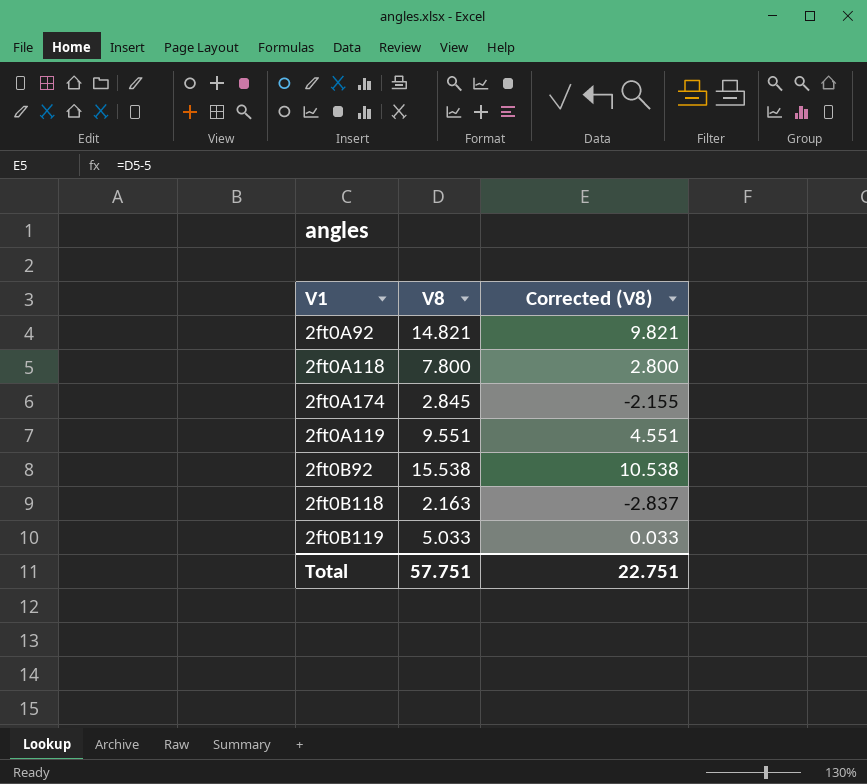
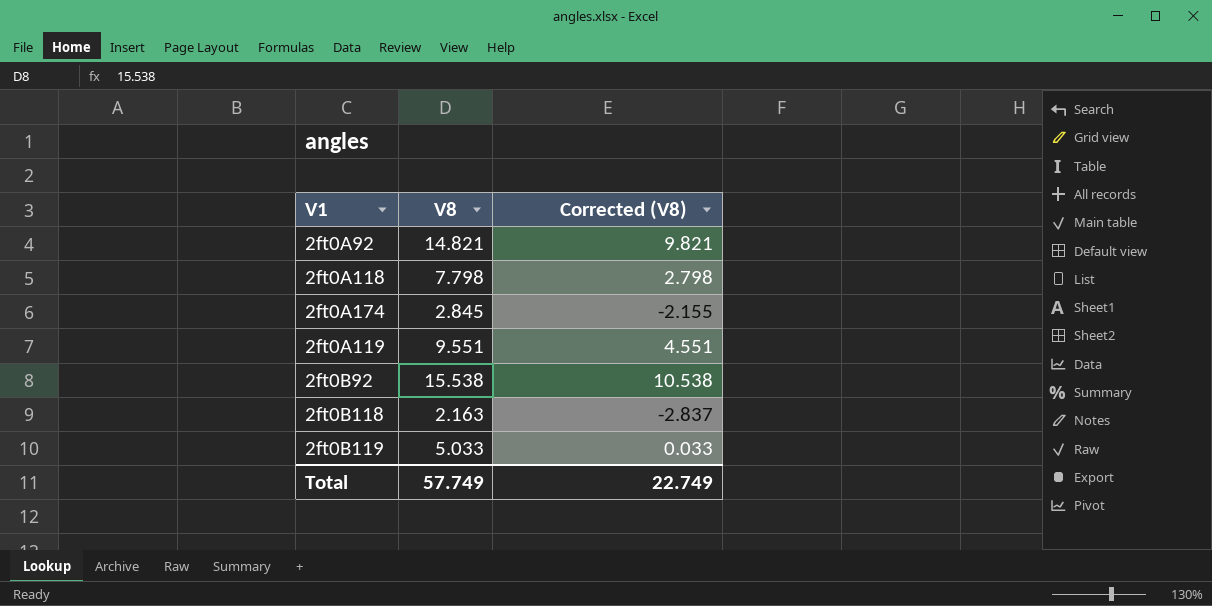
2ft0A118 | V8: 7.800 -> 7.798
2ft0A118 | Corrected (V8): 2.800 -> 2.798
Total | V8: 57.751 -> 57.749
Total | Corrected (V8): 22.751 -> 22.749

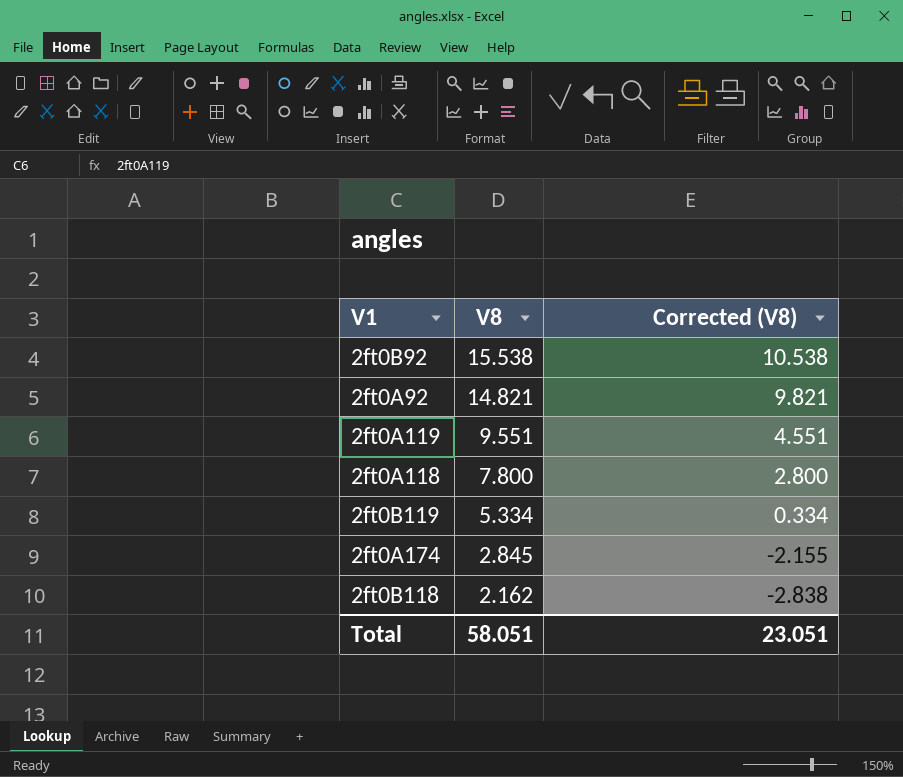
row order: none -> V8 descending
2ft0A118 | V8: 7.798 -> 7.800
2ft0A118 | Corrected (V8): 2.798 -> 2.800
2ft0B119 | V8: 5.033 -> 5.334
2ft0B119 | Corrected (V8): 0.033 -> 0.334
2ft0B118 | V8: 2.163 -> 2.162
2ft0B118 | Corrected (V8): -2.837 -> -2.838
Total | V8: 57.749 -> 58.051
Total | Corrected (V8): 22.749 -> 23.051

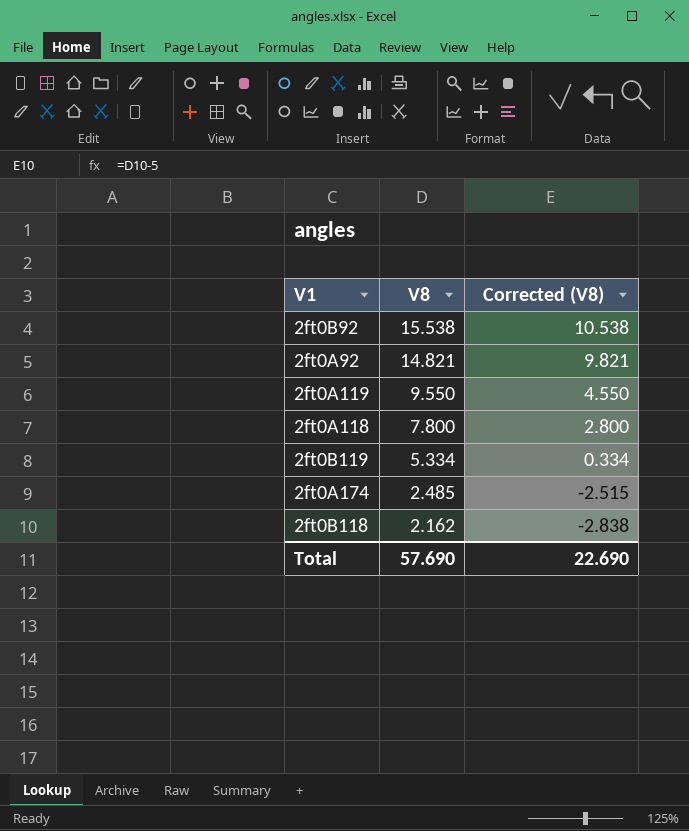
2ft0A119 | V8: 9.551 -> 9.550
2ft0A119 | Corrected (V8): 4.551 -> 4.550
2ft0A174 | V8: 2.845 -> 2.485
2ft0A174 | Corrected (V8): -2.155 -> -2.515
Total | V8: 58.051 -> 57.690
Total | Corrected (V8): 23.051 -> 22.690

